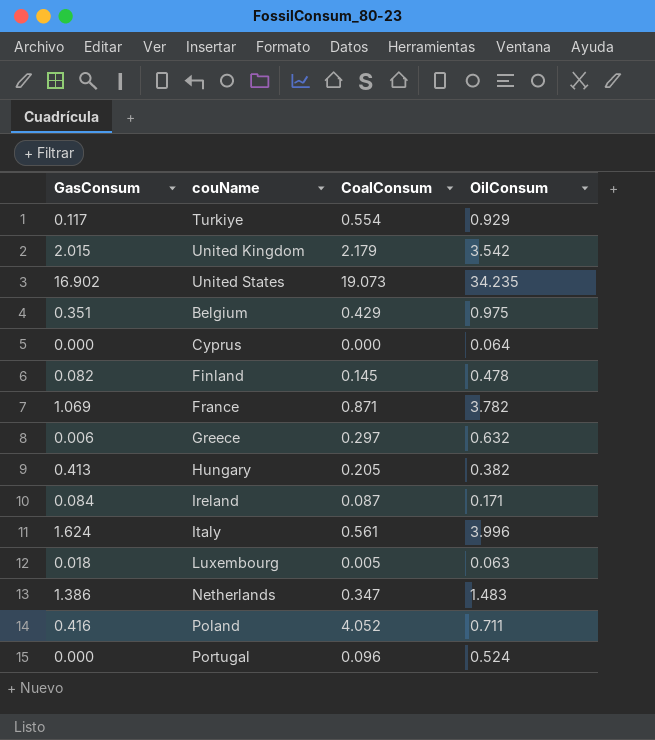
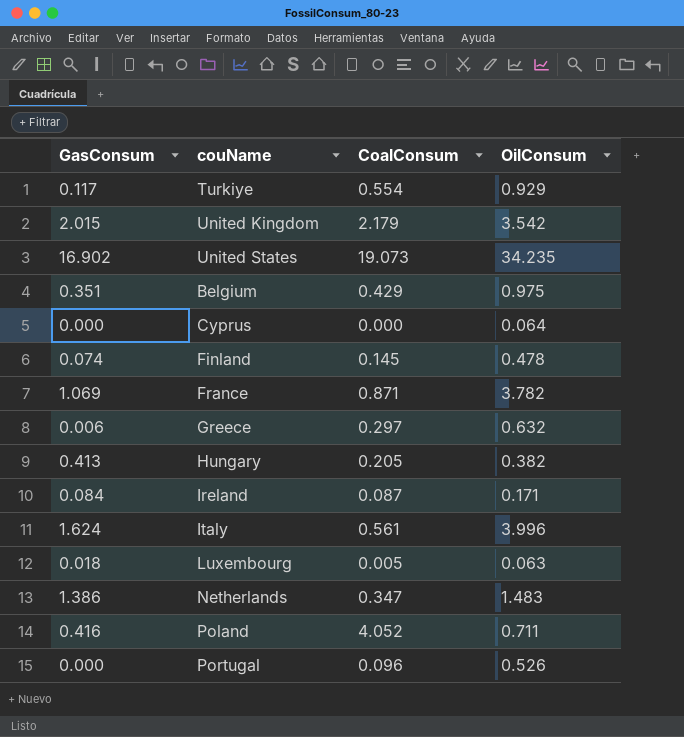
Finland | GasConsum: 0.082 -> 0.074
Portugal | OilConsum: 0.524 -> 0.526

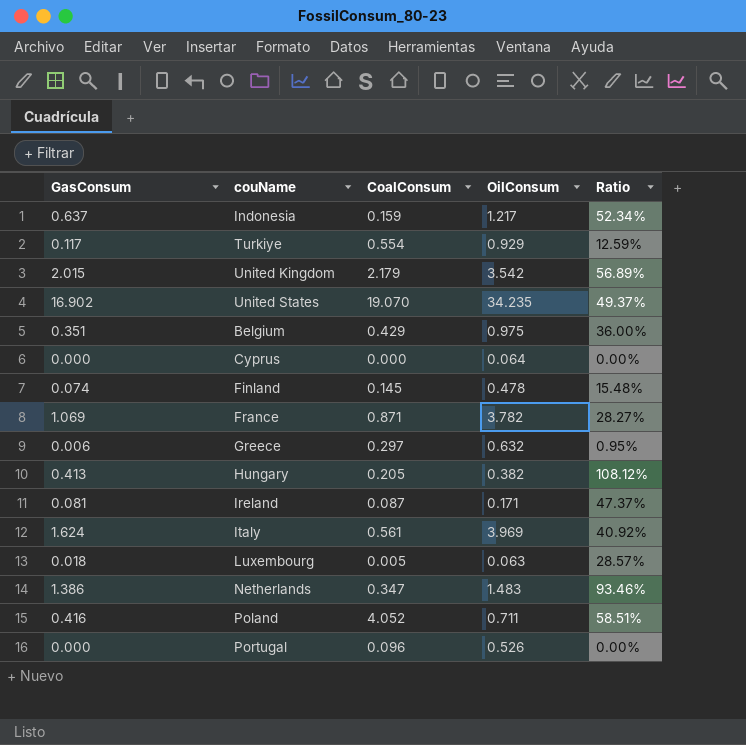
column Ratio | formula: none -> [GasConsum] / [OilConsum]
row Indonesia: none -> 0.637 | 0.159 | 1.217 | 52.34%
United States | CoalConsum: 19.073 -> 19.070
Ireland | GasConsum: 0.084 -> 0.081
Italy | OilConsum: 3.996 -> 3.969

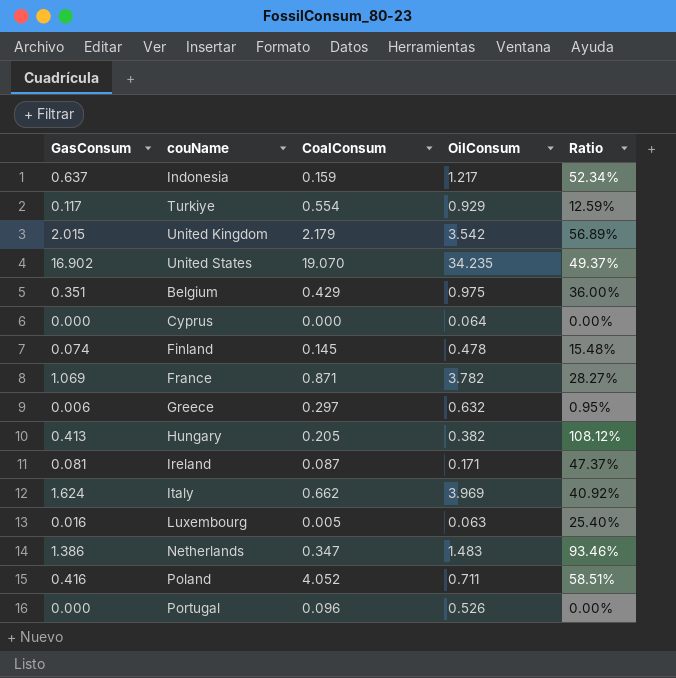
Italy | CoalConsum: 0.561 -> 0.662
Luxembourg | GasConsum: 0.018 -> 0.016
Luxembourg | Ratio: 28.57% -> 25.40%

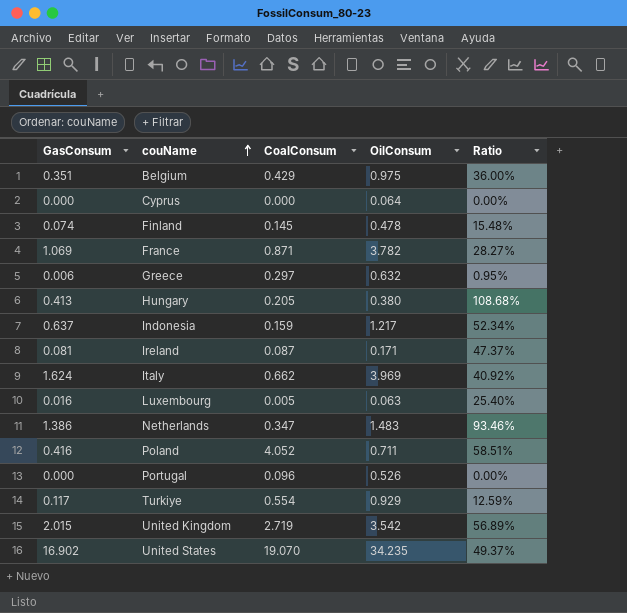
row order: none -> couName ascending
Hungary | OilConsum: 0.382 -> 0.380
Hungary | Ratio: 108.12% -> 108.68%
United Kingdom | CoalConsum: 2.179 -> 2.719

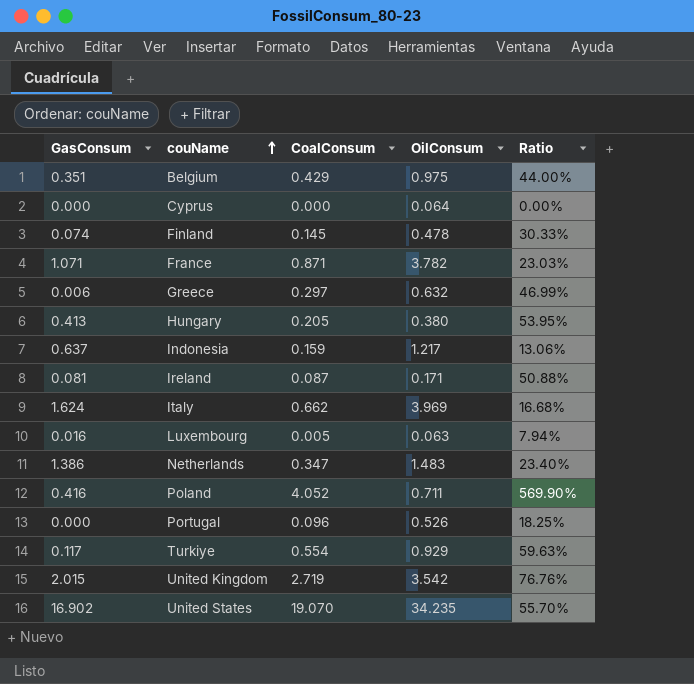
column Ratio | formula: [GasConsum] / [OilConsum] -> [CoalConsum] / [OilConsum]
France | GasConsum: 1.069 -> 1.071

